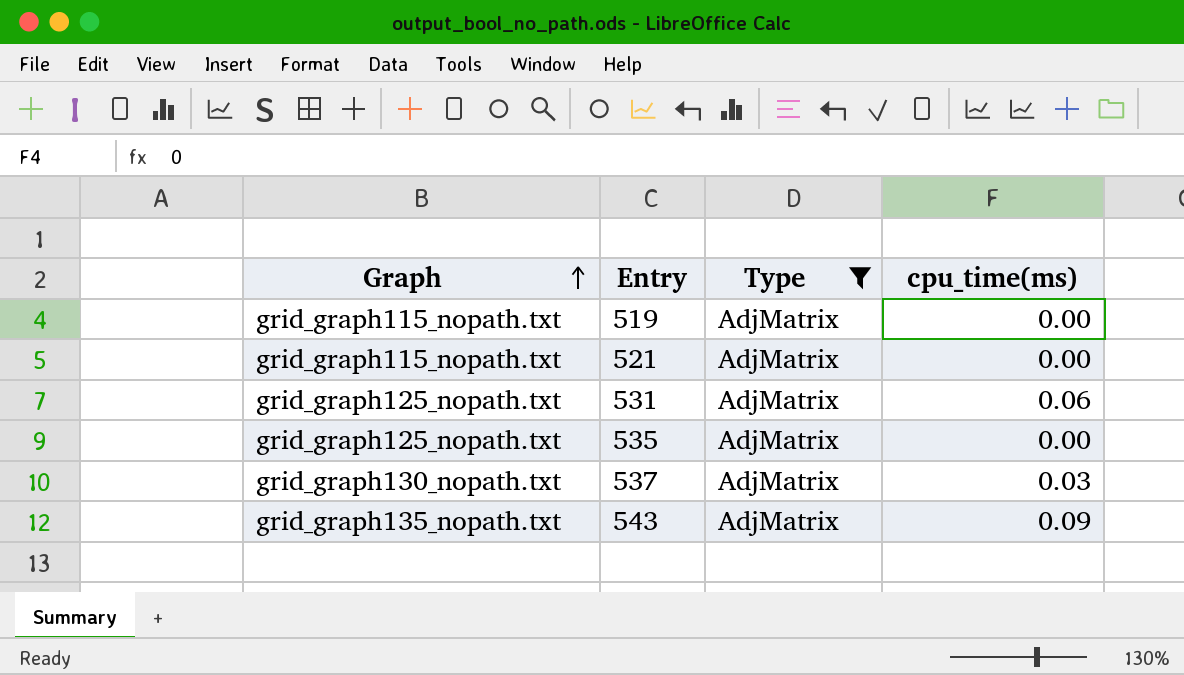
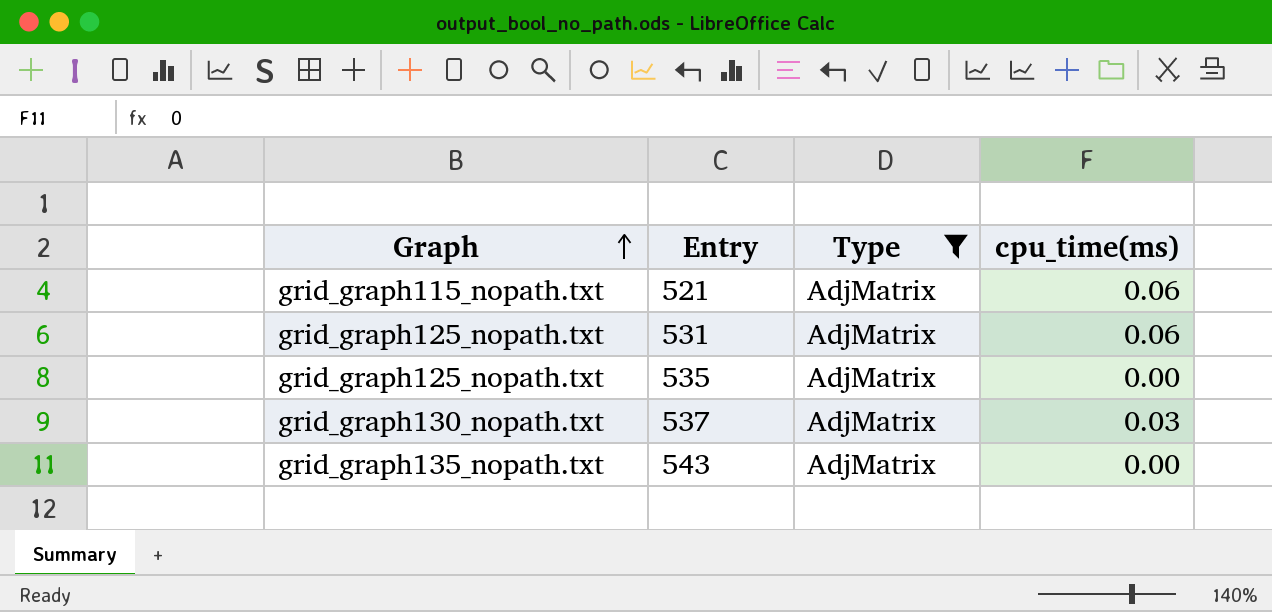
row 519: grid_graph115_nopath.txt | AdjMatrix | 0.00 -> none
521 | cpu_time(ms): 0.00 -> 0.06
543 | cpu_time(ms): 0.09 -> 0.00

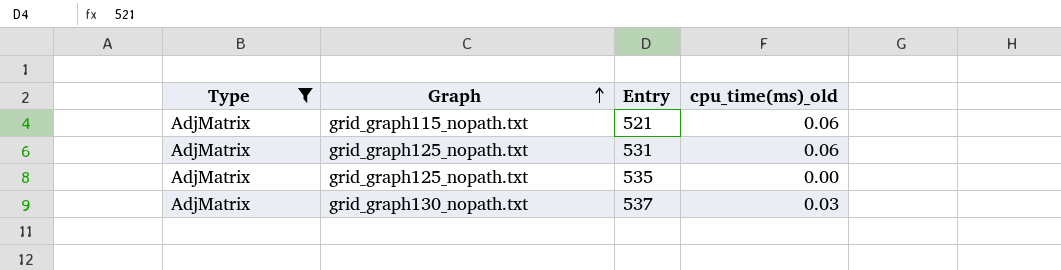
column Type | position: 3 -> 1
column name: cpu_time(ms) -> cpu_time(ms)_old
row 543: grid_graph135_nopath.txt | AdjMatrix | 0.00 -> none

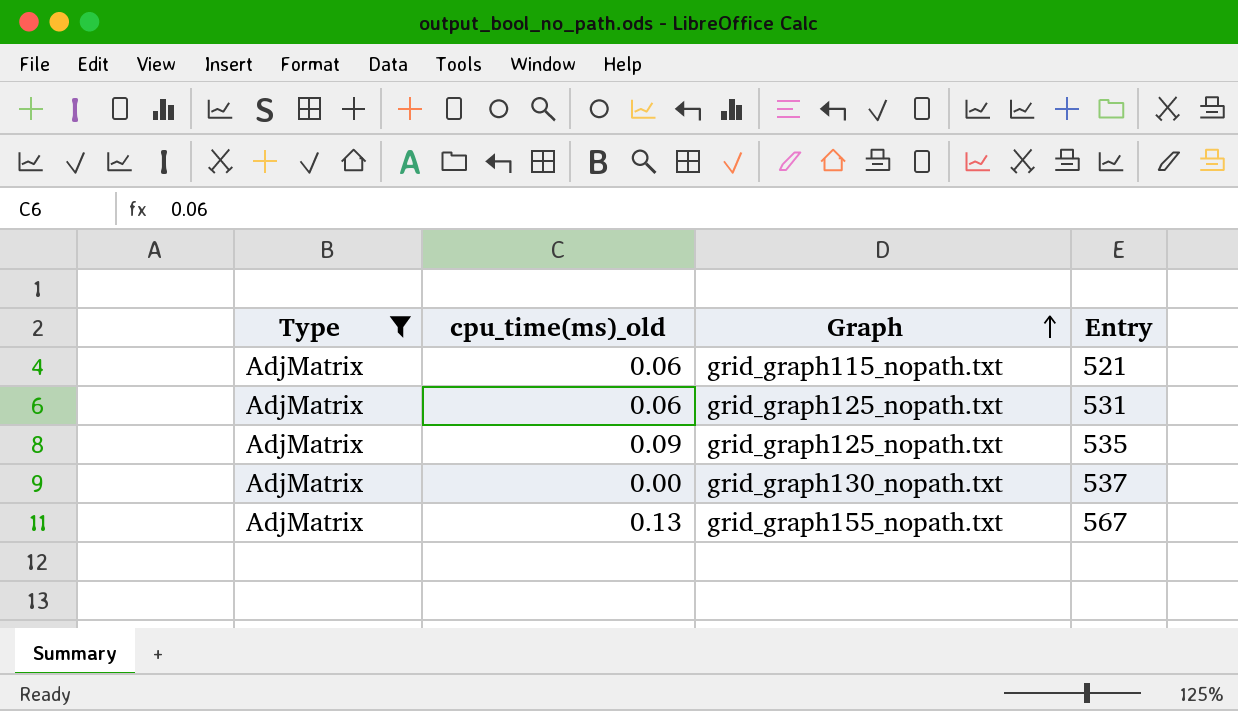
column cpu_time(ms)_old | position: 4 -> 2
535 | cpu_time(ms)_old: 0.00 -> 0.09
537 | cpu_time(ms)_old: 0.03 -> 0.00
row 567: none -> AdjMatrix | 0.13 | grid_graph155_nopath.txt

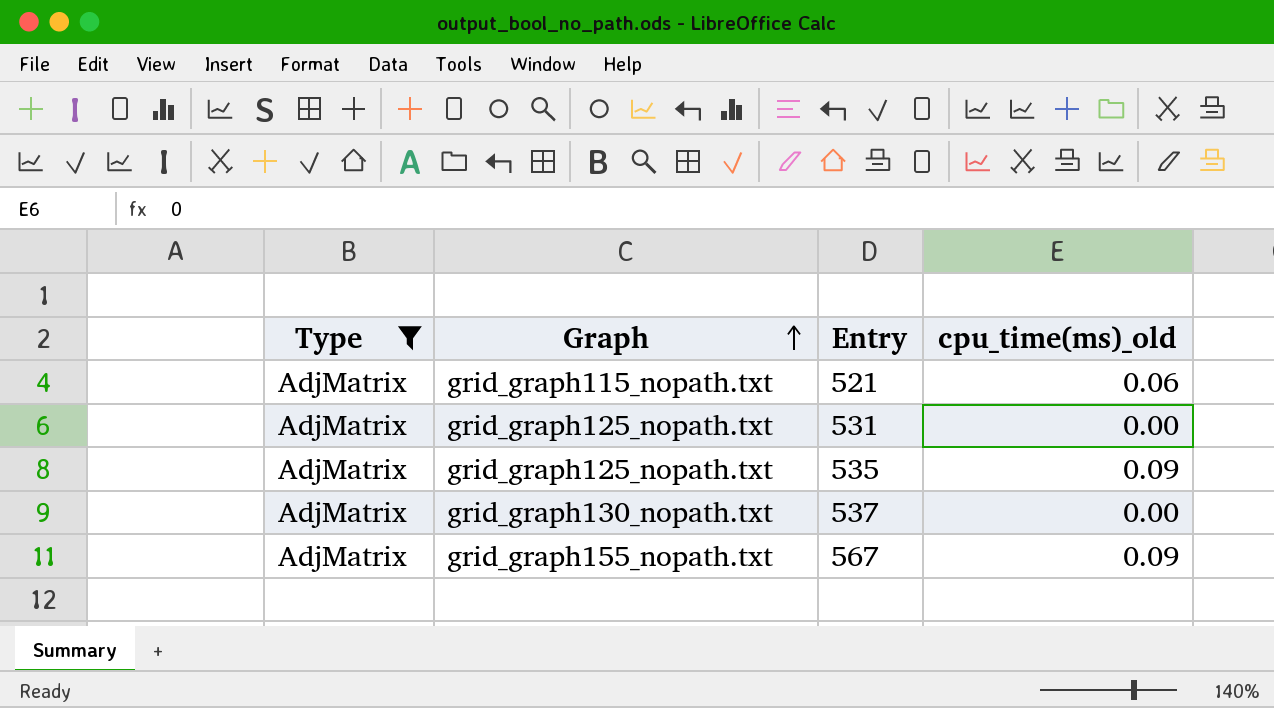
column cpu_time(ms)_old | position: 2 -> 4
531 | cpu_time(ms)_old: 0.06 -> 0.00
567 | cpu_time(ms)_old: 0.13 -> 0.09

